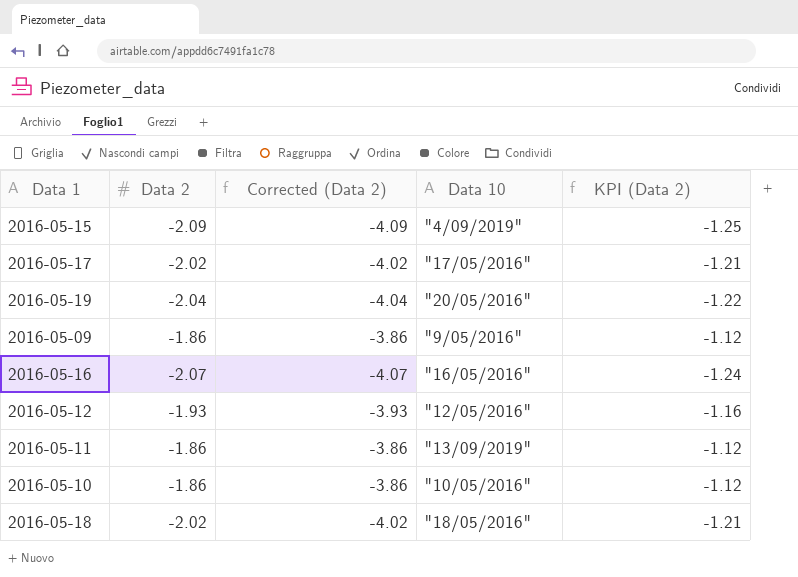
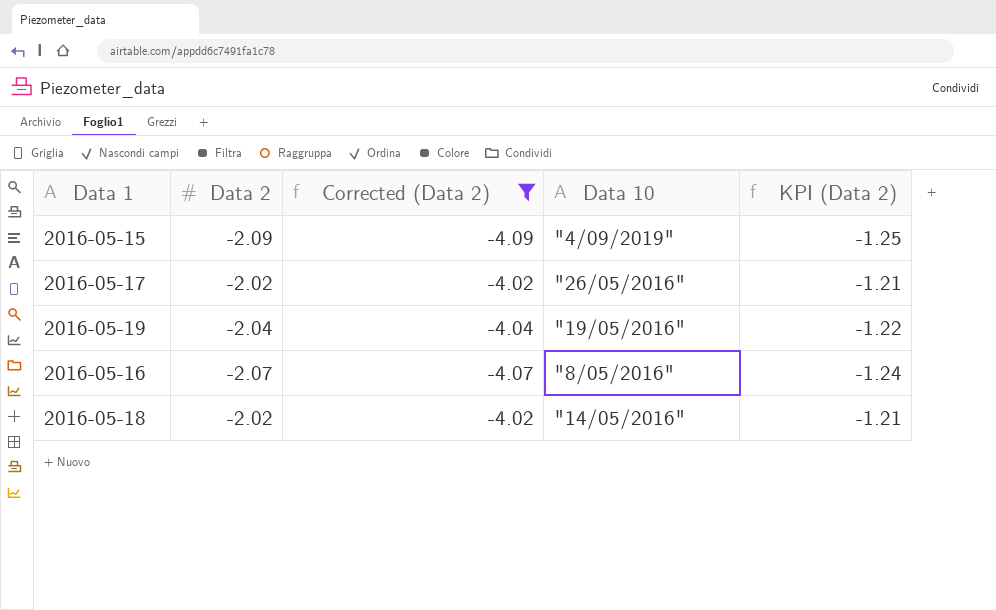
filter: none -> Corrected (Data 2) <= -4.02
2016-05-17 | Data 10: "17/05/2016" -> "26/05/2016"
2016-05-19 | Data 10: "20/05/2016" -> "19/05/2016"
2016-05-16 | Data 10: "16/05/2016" -> "8/05/2016"
2016-05-18 | Data 10: "18/05/2016" -> "14/05/2016"

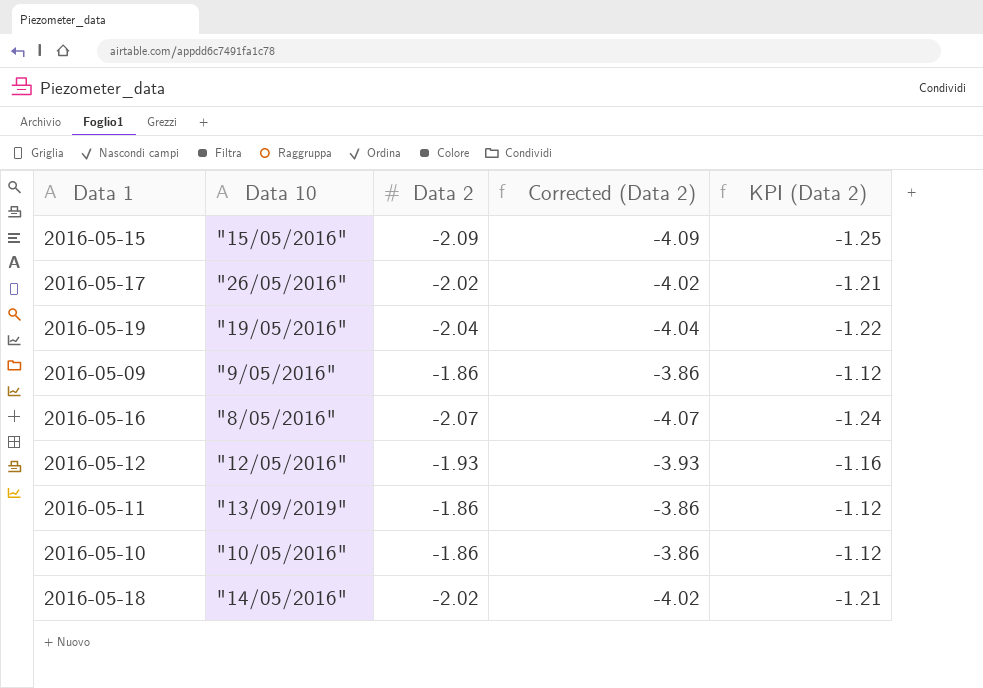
filter: Corrected (Data 2) <= -4.02 -> none
column Data 10 | position: 4 -> 2
2016-05-15 | Data 10: "4/09/2019" -> "15/05/2016"

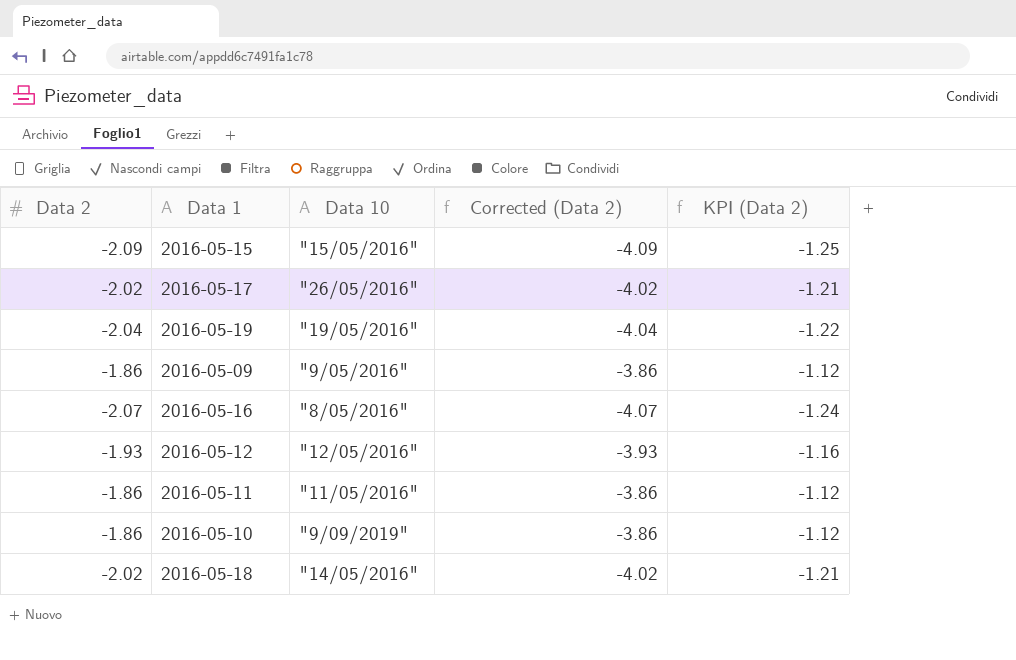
column Data 2 | position: 3 -> 1
2016-05-11 | Data 10: "13/09/2019" -> "11/05/2016"
2016-05-10 | Data 10: "10/05/2016" -> "9/09/2019"

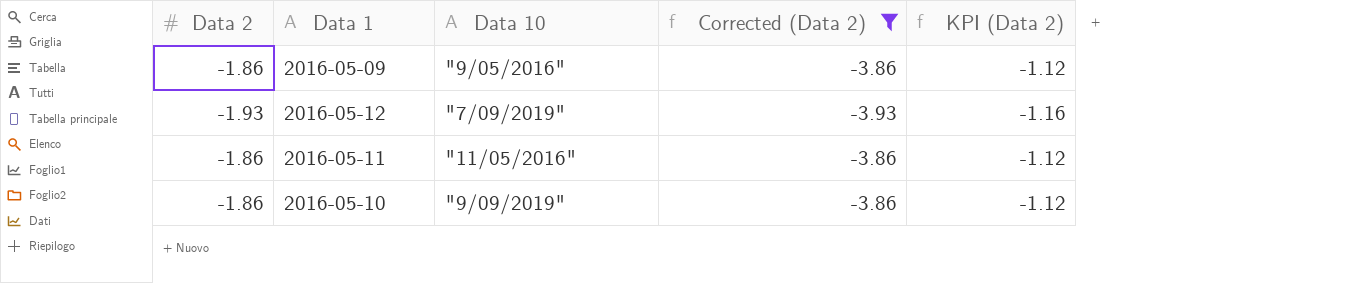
filter: none -> Corrected (Data 2) >= -3.93
2016-05-12 | Data 10: "12/05/2016" -> "7/09/2019"

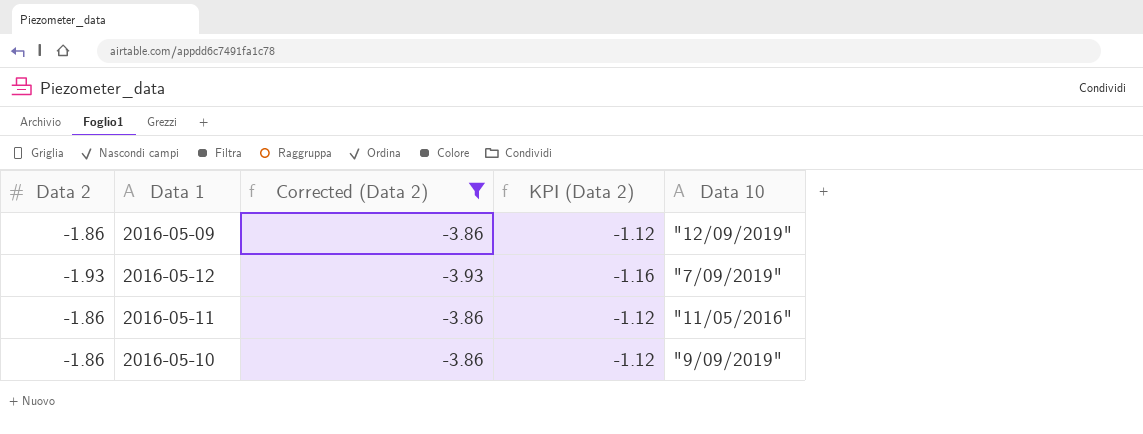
column Data 10 | position: 3 -> 5
2016-05-09 | Data 10: "9/05/2016" -> "12/09/2019"

